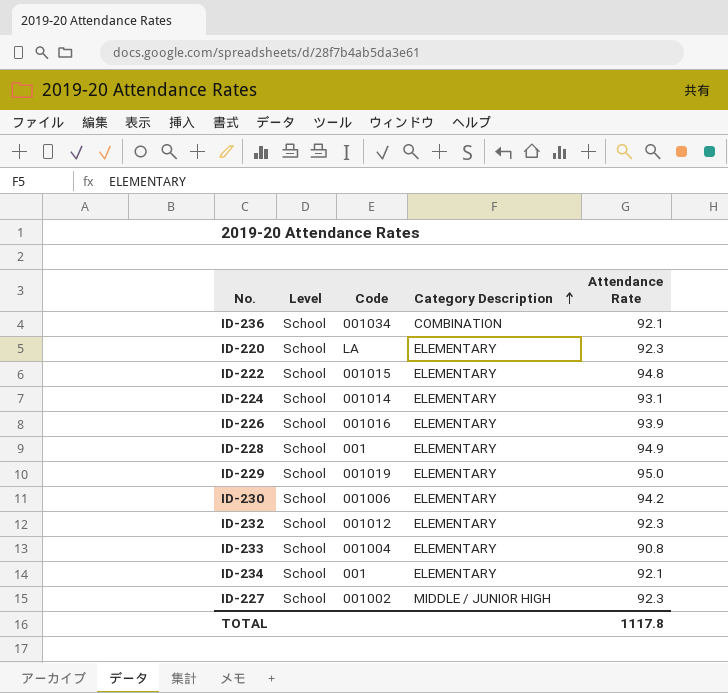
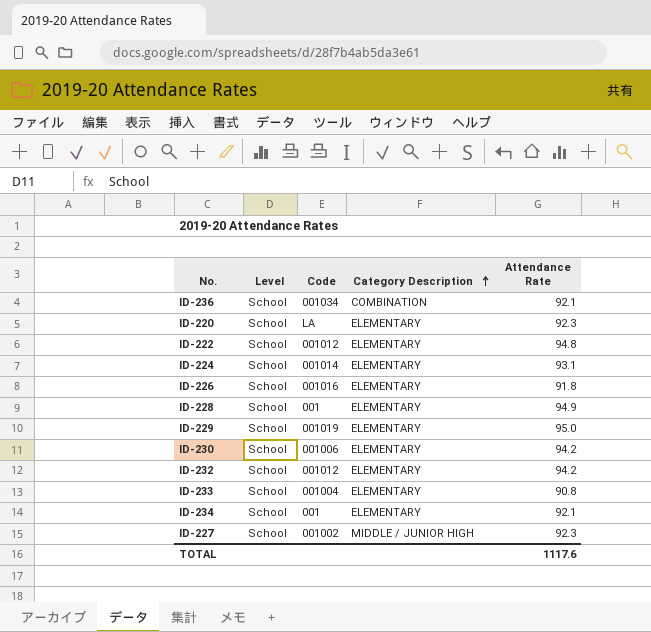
ID-222 | Code: 001015 -> 001012
ID-226 | Attendance Rate: 93.9 -> 91.8
ID-232 | Attendance Rate: 92.3 -> 94.2
TOTAL | Attendance Rate: 1117.8 -> 1117.6

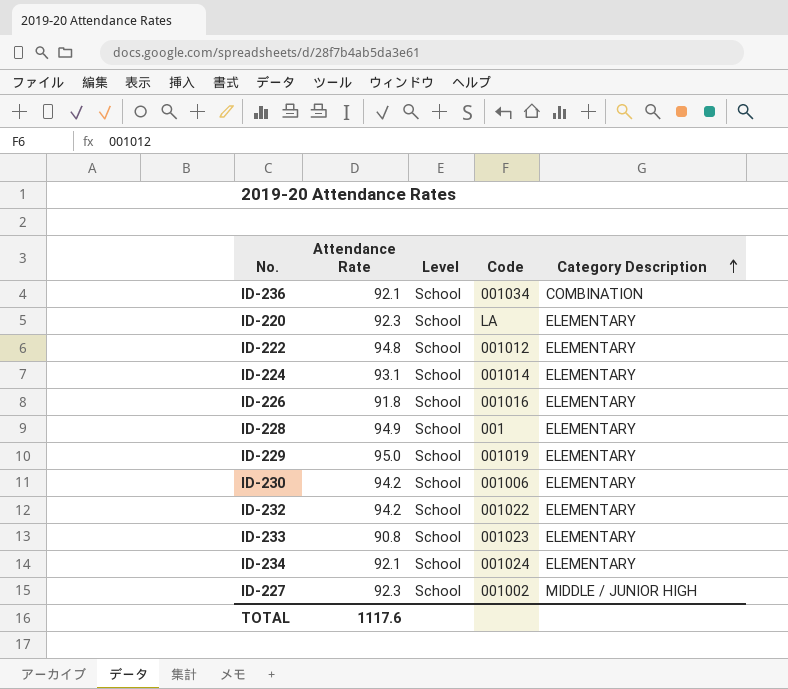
column Attendance Rate | position: 5 -> 2
ID-232 | Code: 001012 -> 001022
ID-233 | Code: 001004 -> 001023
ID-234 | Code: 001 -> 001024

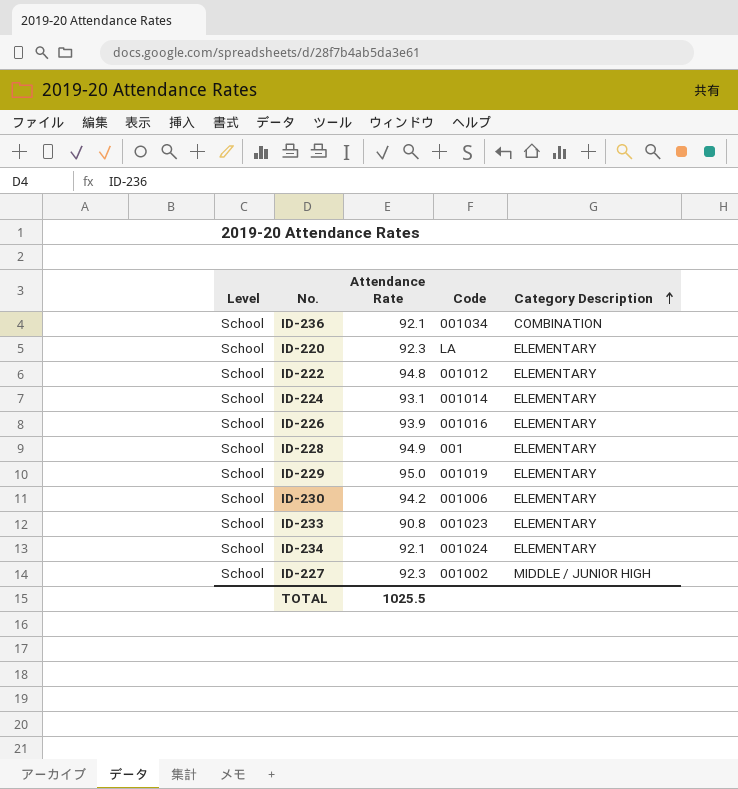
column Level | position: 3 -> 1
row ID-232: 94.2 | School | 001022 | ELEMENTARY -> none
ID-226 | Attendance Rate: 91.8 -> 93.9
TOTAL | Attendance Rate: 1117.6 -> 1025.5

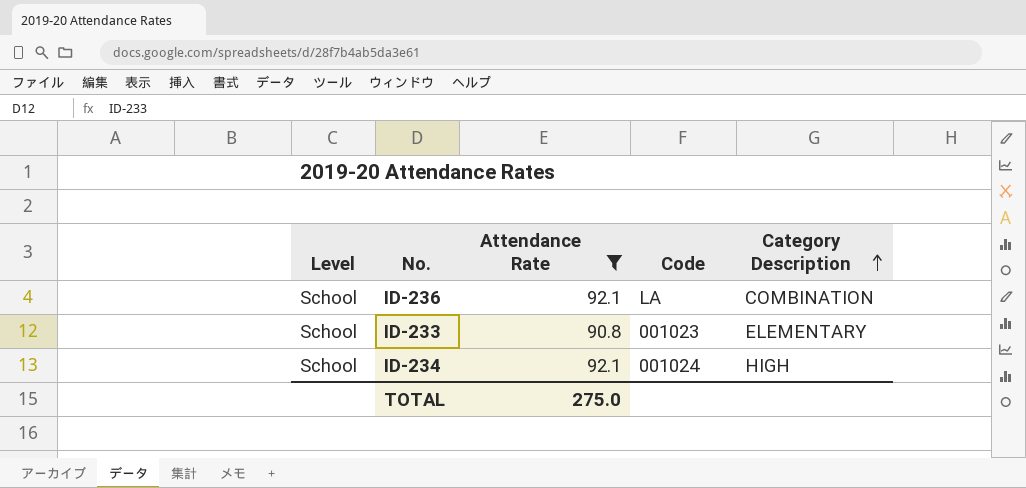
filter: none -> Attendance Rate <= 92.1
ID-236 | Code: 001034 -> LA
ID-234 | Category Description: ELEMENTARY -> HIGH
TOTAL | Attendance Rate: 1025.5 -> 275.0

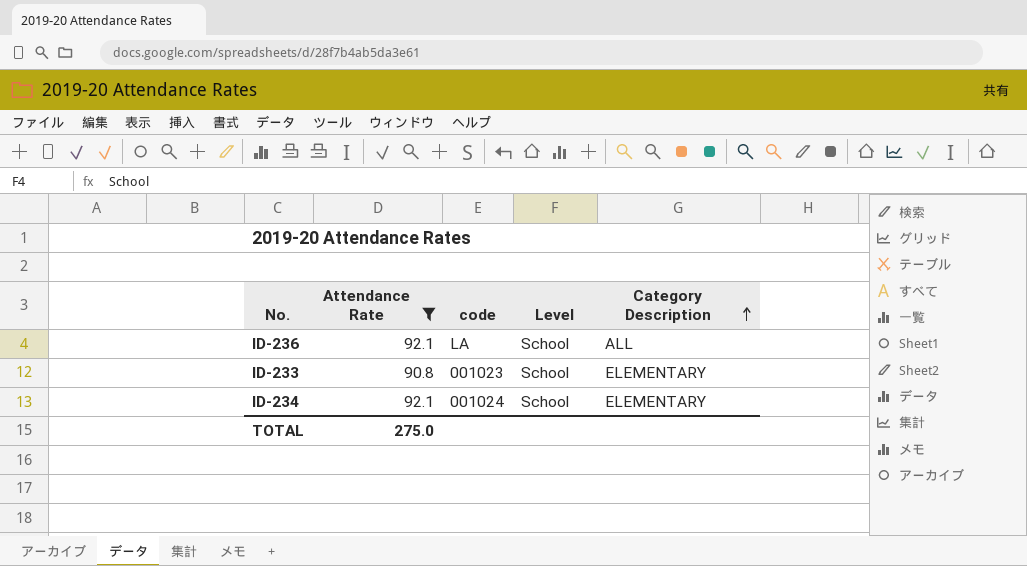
column name: Code -> code
column Level | position: 1 -> 4
ID-236 | Category Description: COMBINATION -> ALL
ID-234 | Category Description: HIGH -> ELEMENTARY

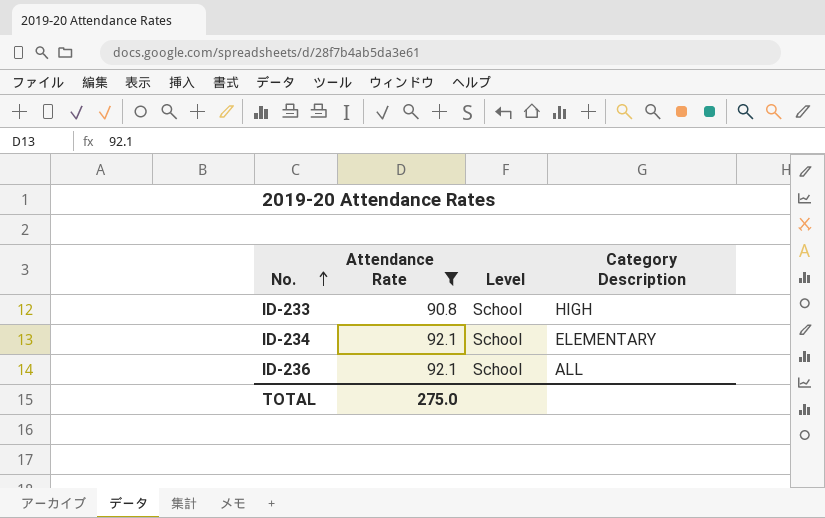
row order: Category Description ascending -> No. ascending
column code | position: 3 -> none
ID-233 | Category Description: ELEMENTARY -> HIGH

